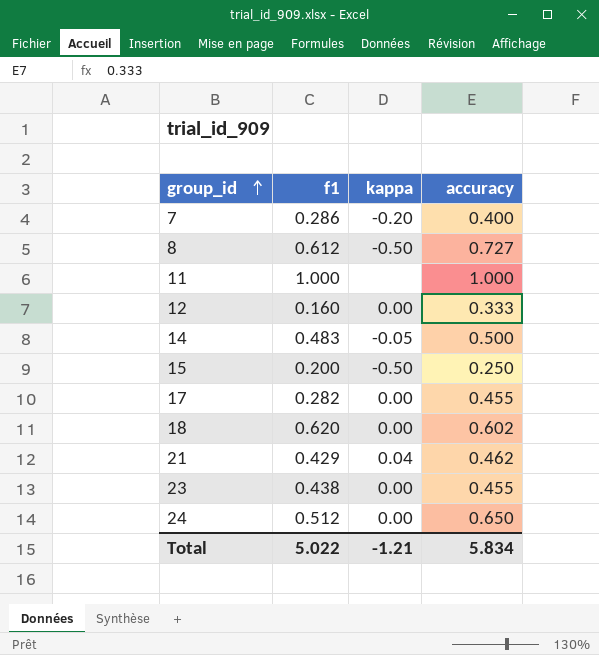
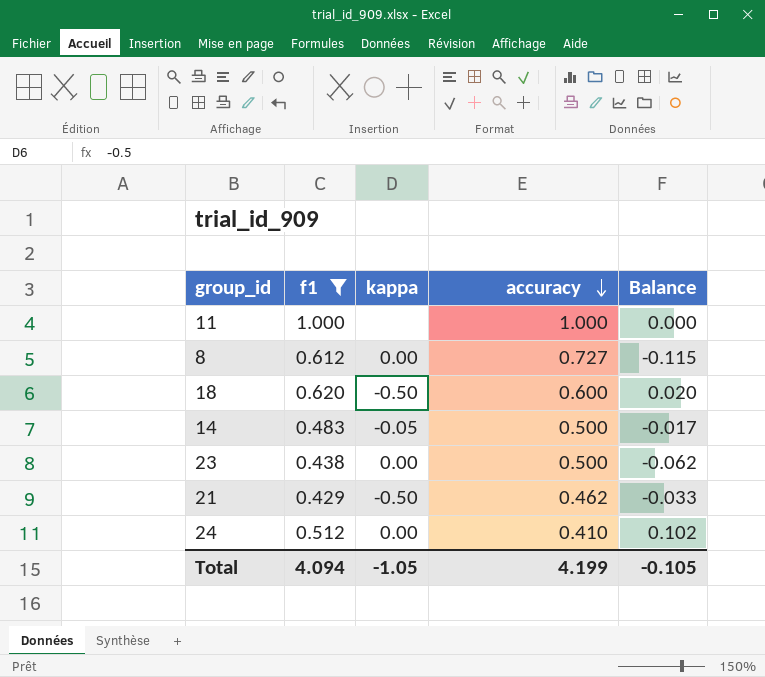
filter: none -> f1 >= 0.429
row order: group_id ascending -> accuracy descending
column Balance | formula: none -> [f1] - [accuracy]
8 | kappa: -0.50 -> 0.00
18 | kappa: 0.00 -> -0.50
18 | accuracy: 0.602 -> 0.600
23 | accuracy: 0.455 -> 0.500
21 | kappa: 0.04 -> -0.50
24 | accuracy: 0.650 -> 0.410
Total | f1: 5.022 -> 4.094
Total | kappa: -1.21 -> -1.05
Total | accuracy: 5.834 -> 4.199

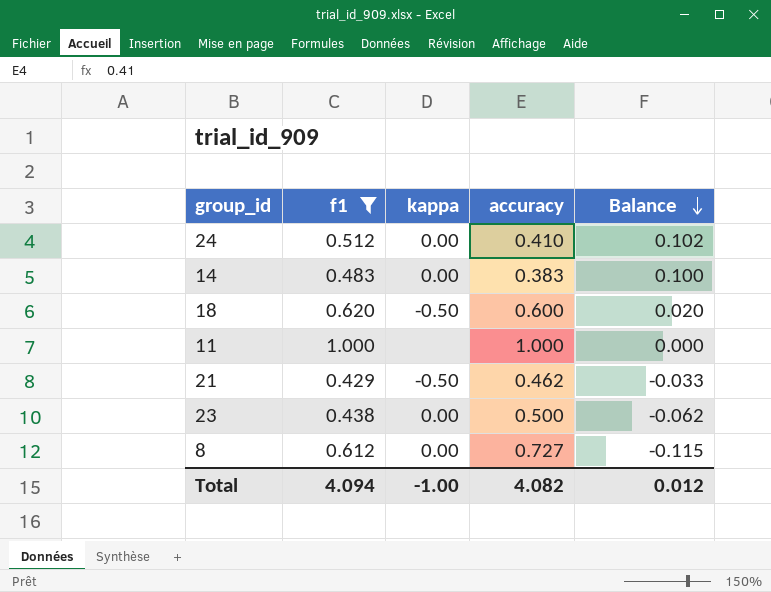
row order: accuracy descending -> Balance descending
14 | kappa: -0.05 -> 0.00
14 | accuracy: 0.500 -> 0.383
14 | Balance: -0.017 -> 0.100
Total | kappa: -1.05 -> -1.00
Total | accuracy: 4.199 -> 4.082
Total | Balance: -0.105 -> 0.012

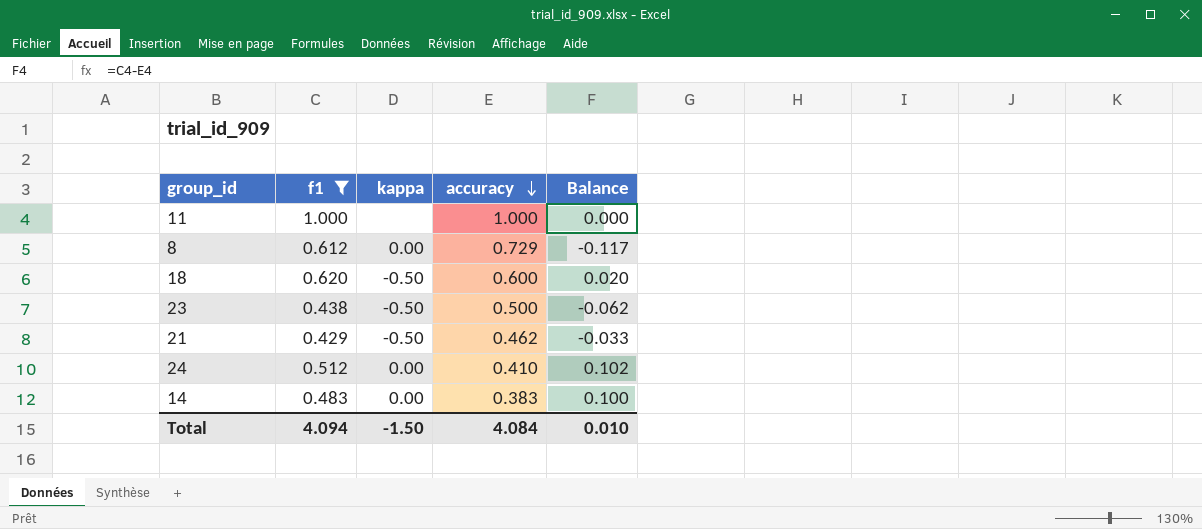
row order: Balance descending -> accuracy descending
8 | accuracy: 0.727 -> 0.729
8 | Balance: -0.115 -> -0.117
23 | kappa: 0.00 -> -0.50
Total | kappa: -1.00 -> -1.50
Total | accuracy: 4.082 -> 4.084
Total | Balance: 0.012 -> 0.010

